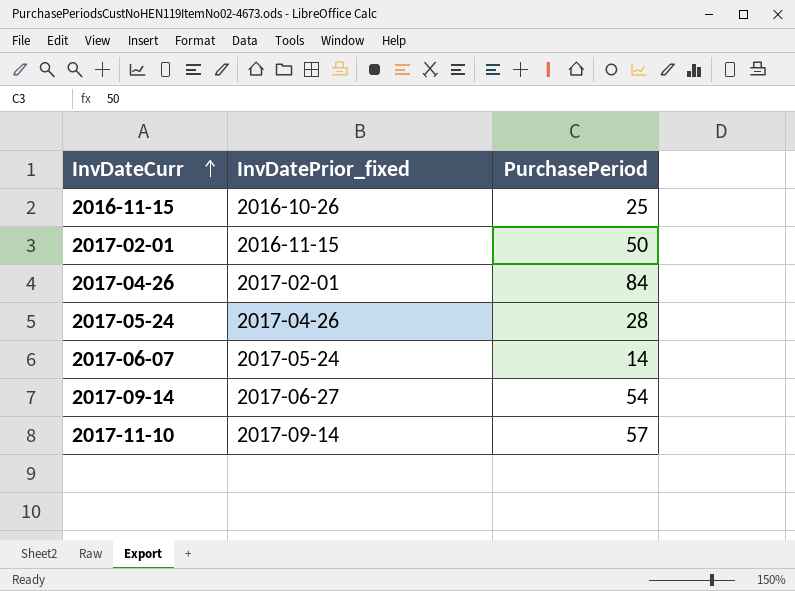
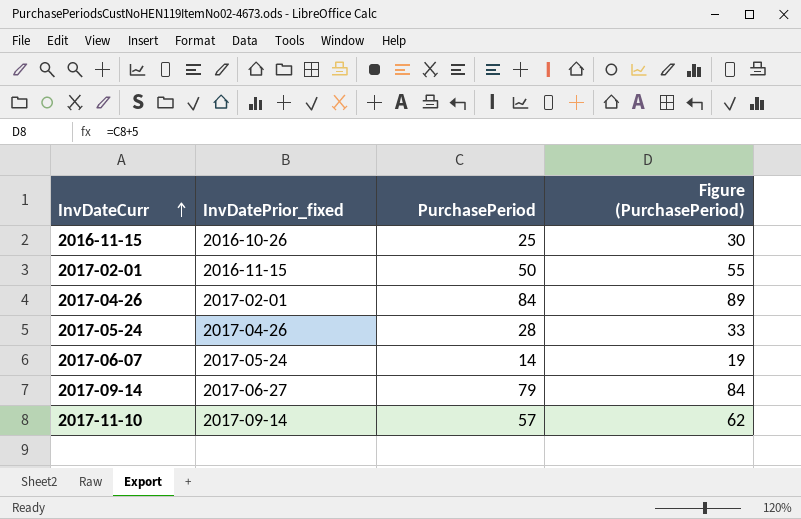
column Figure (PurchasePeriod) | formula: none -> [PurchasePeriod] + 5
2017-09-14 | PurchasePeriod: 54 -> 79

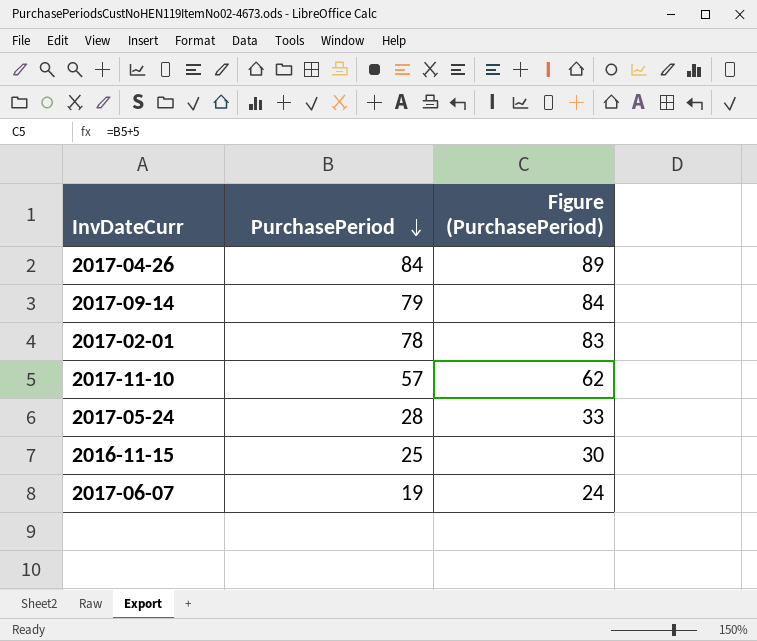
row order: InvDateCurr ascending -> PurchasePeriod descending
column InvDatePrior_fixed | position: 2 -> none
2017-02-01 | PurchasePeriod: 50 -> 78
2017-02-01 | Figure (PurchasePeriod): 55 -> 83
2017-06-07 | PurchasePeriod: 14 -> 19
2017-06-07 | Figure (PurchasePeriod): 19 -> 24

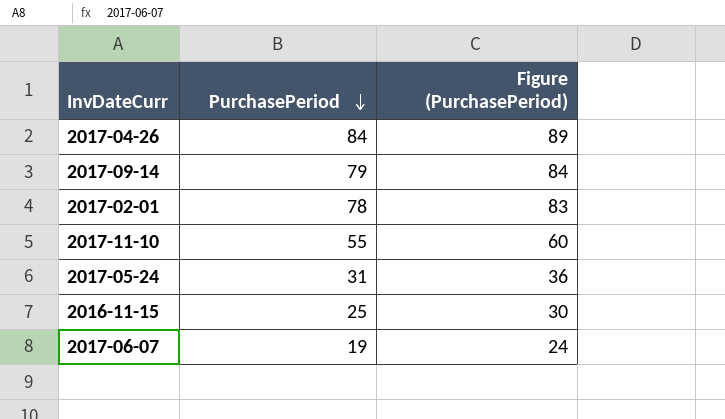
2017-11-10 | PurchasePeriod: 57 -> 55
2017-11-10 | Figure (PurchasePeriod): 62 -> 60
2017-05-24 | PurchasePeriod: 28 -> 31
2017-05-24 | Figure (PurchasePeriod): 33 -> 36

